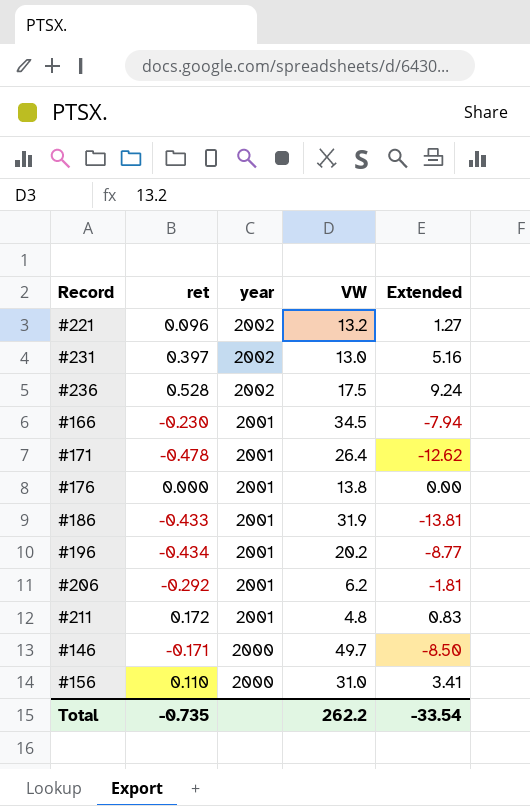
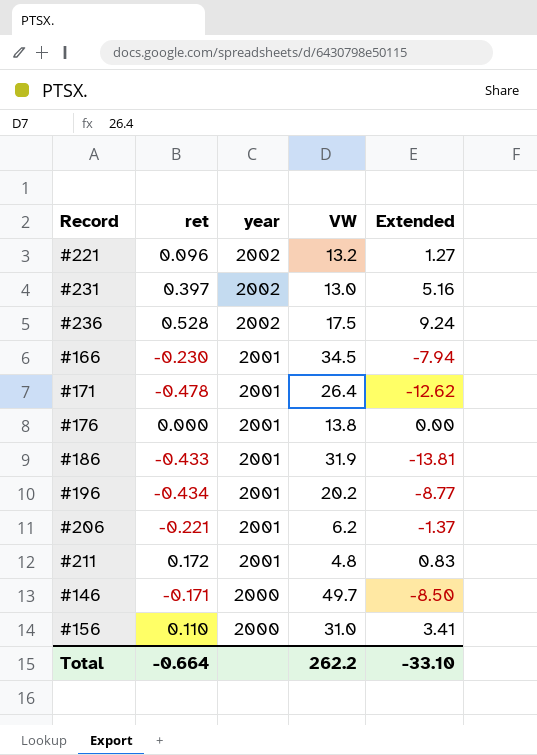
#206 | ret: -0.292 -> -0.221
#206 | Extended: -1.81 -> -1.37
Total | ret: -0.735 -> -0.664
Total | Extended: -33.54 -> -33.10

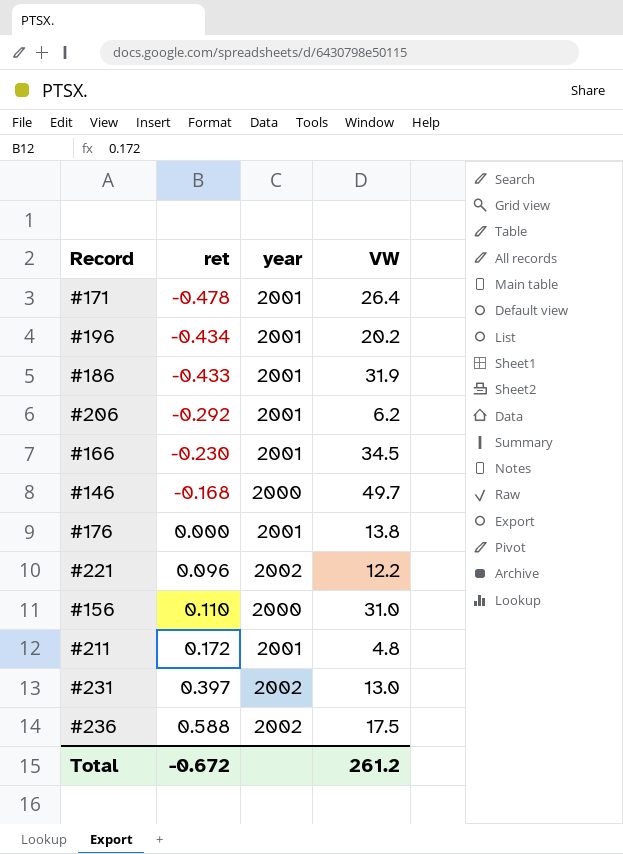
row order: year descending -> ret ascending
column Extended | formula: [ret] * [VW] -> none
#206 | ret: -0.221 -> -0.292
#146 | ret: -0.171 -> -0.168
#221 | VW: 13.2 -> 12.2
#236 | ret: 0.528 -> 0.588
Total | ret: -0.664 -> -0.672
Total | VW: 262.2 -> 261.2

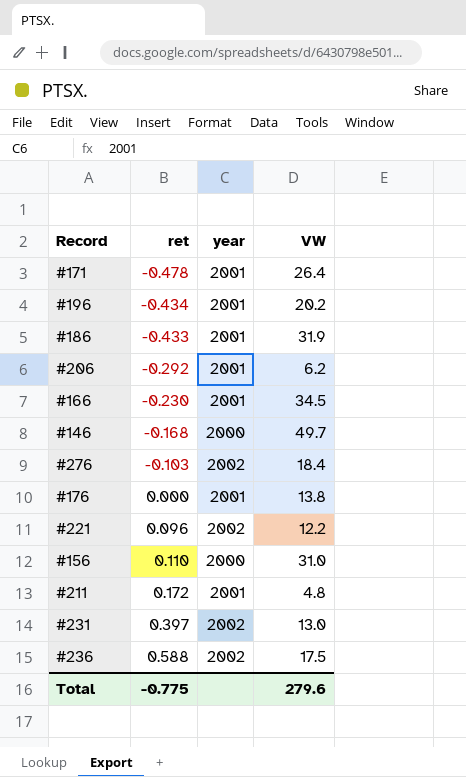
row #276: none -> -0.103 | 2002 | 18.4
Total | ret: -0.672 -> -0.775
Total | VW: 261.2 -> 279.6

